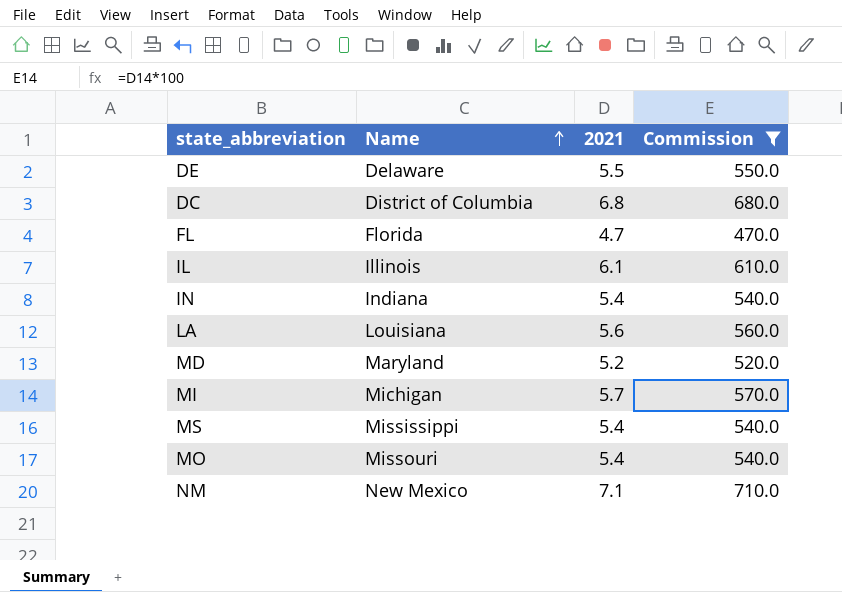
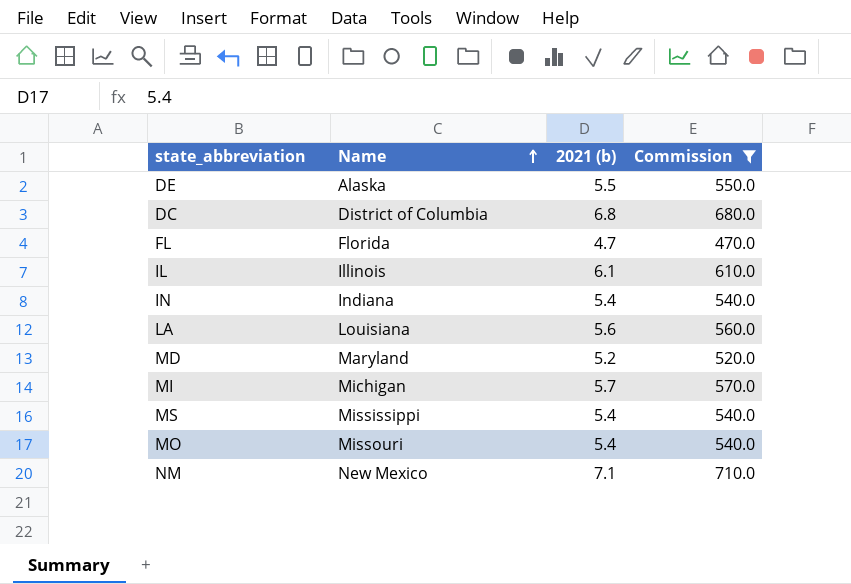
column name: 2021 -> 2021 (b)
DE | Name: Delaware -> Alaska

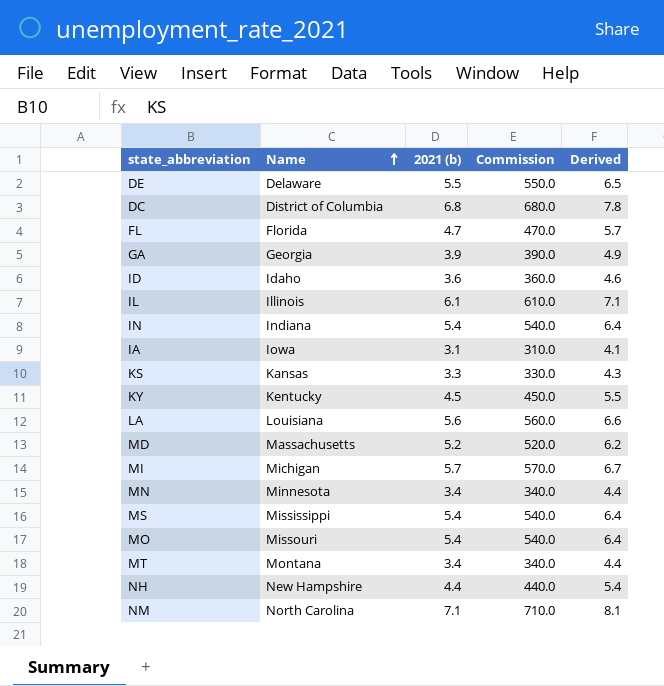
filter: Commission >= 470.0 -> none
column Derived | formula: none -> [2021 (b)] + 1
DE | Name: Alaska -> Delaware
MD | Name: Maryland -> Massachusetts
NM | Name: New Mexico -> North Carolina

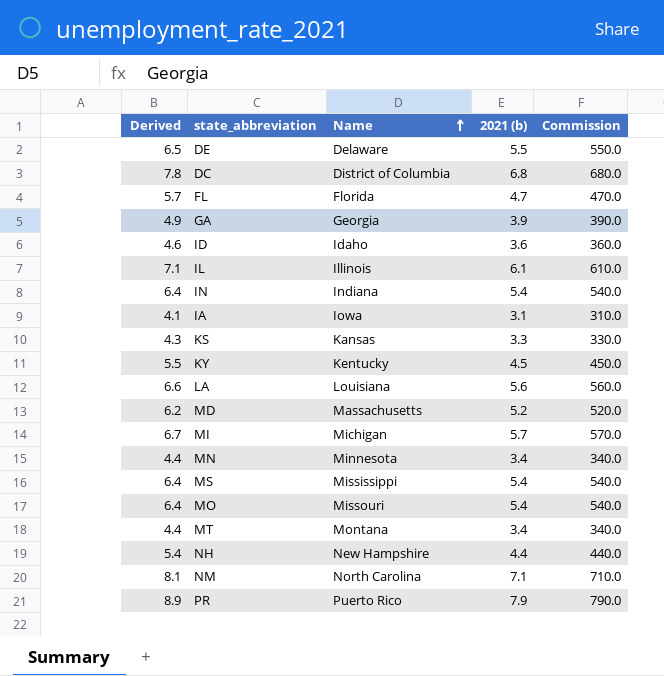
column Derived | position: 5 -> 1
row PR: none -> 8.9 | Puerto Rico | 7.9 | 790.0

